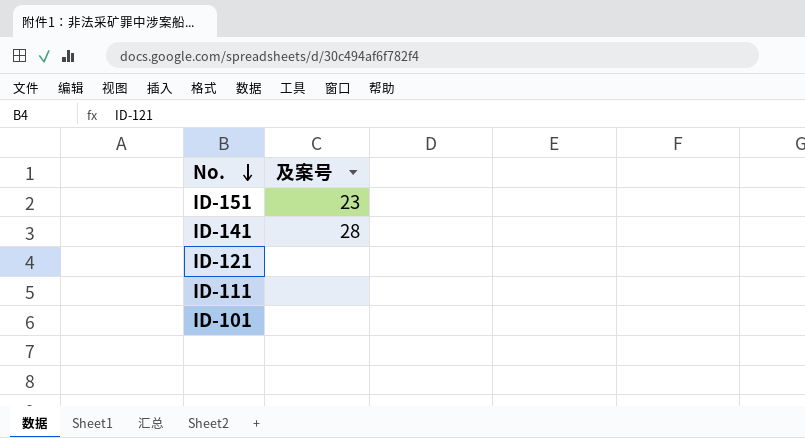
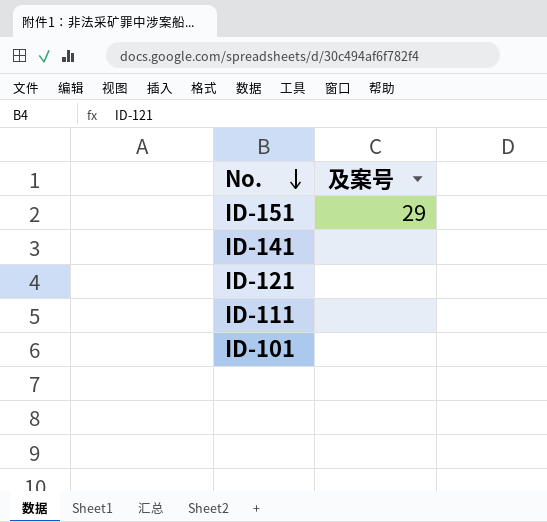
ID-151 | 及案号: 23 -> 29
ID-141 | 及案号: 28 -> none

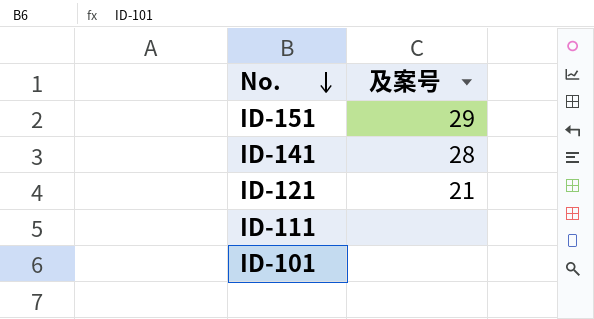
ID-141 | 及案号: none -> 28
ID-121 | 及案号: none -> 21

